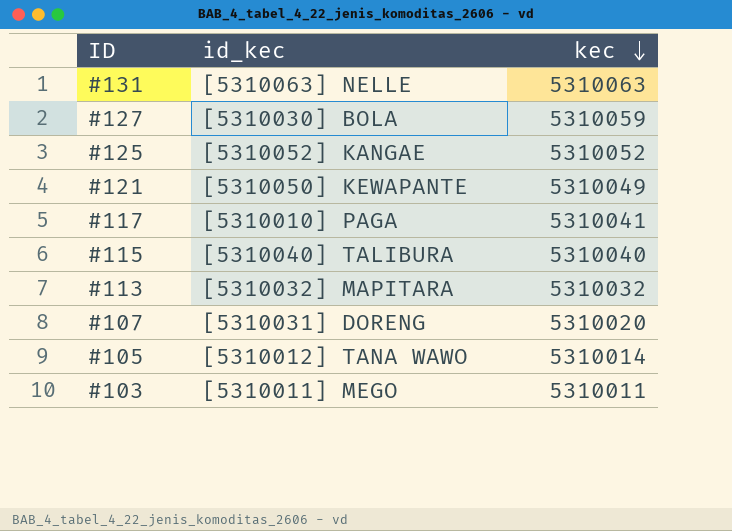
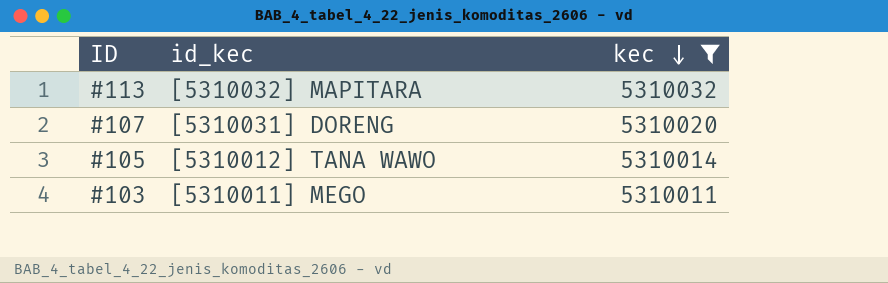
filter: none -> kec <= 5310032

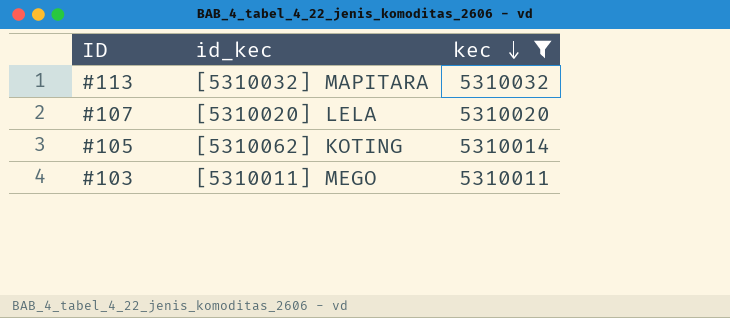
#107 | id_kec: [5310031] DORENG -> [5310020] LELA
#105 | id_kec: [5310012] TANA WAWO -> [5310062] KOTING

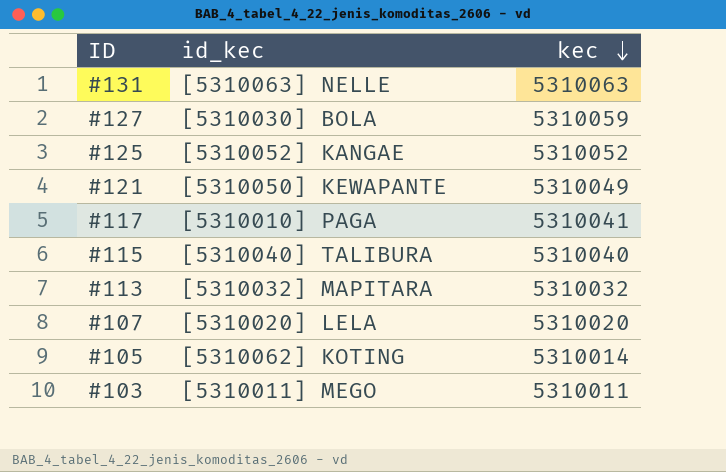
filter: kec <= 5310032 -> none

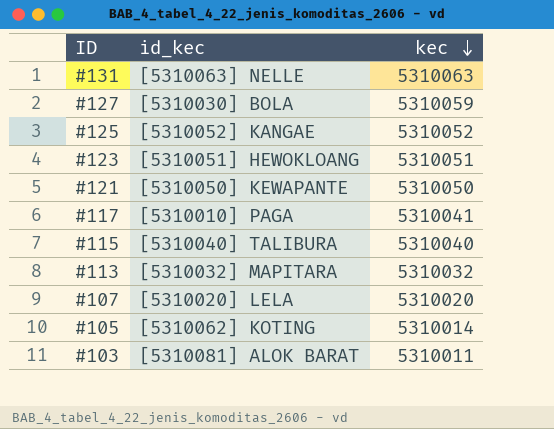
row #123: none -> [5310051] HEWOKLOANG | 5310051
#121 | kec: 5310049 -> 5310050
#103 | id_kec: [5310011] MEGO -> [5310081] ALOK BARAT

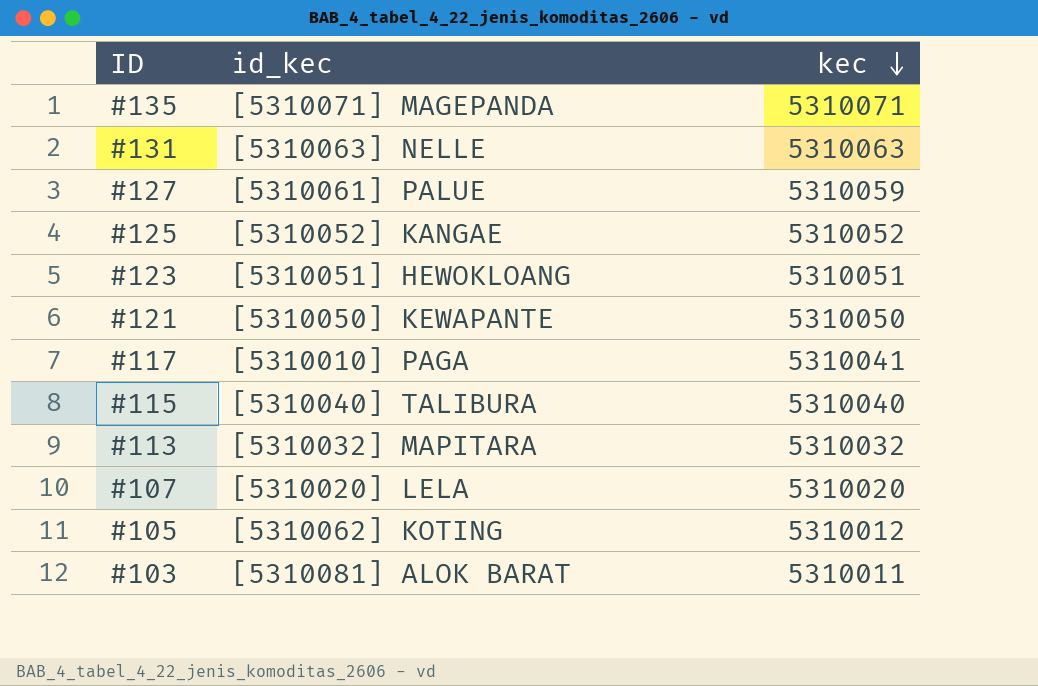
row #135: none -> [5310071] MAGEPANDA | 5310071
#127 | id_kec: [5310030] BOLA -> [5310061] PALUE
#105 | kec: 5310014 -> 5310012

